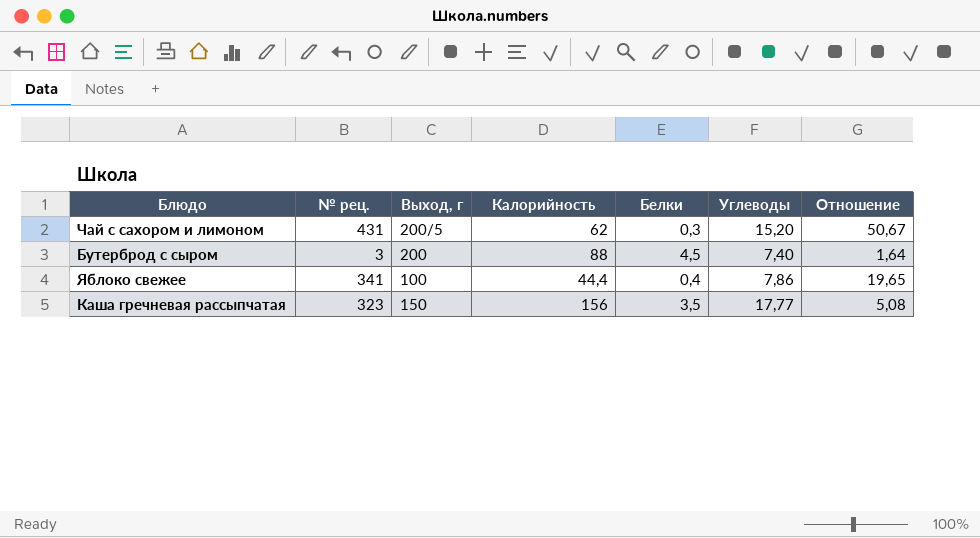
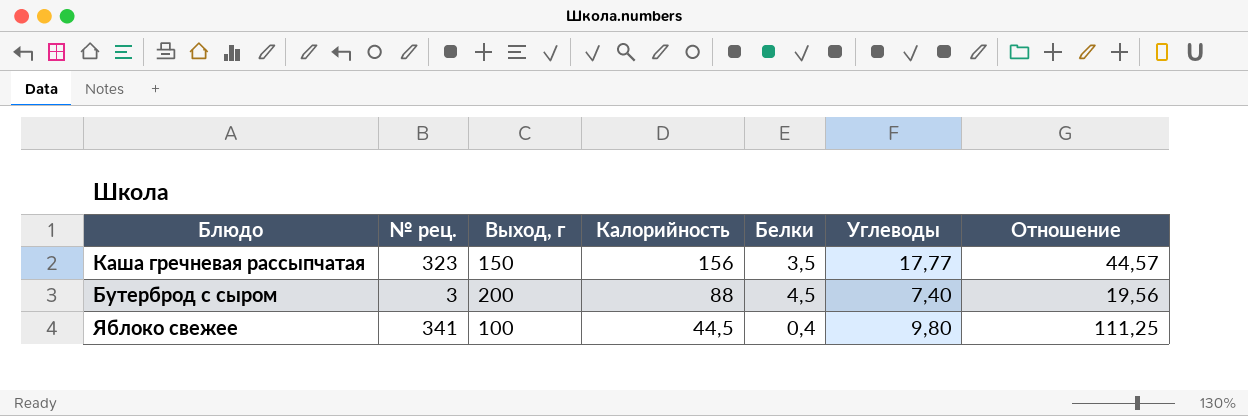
row order: none -> Калорийность descending
column Отношение | formula: [Углеводы] / [Белки] -> [Калорийность] / [Белки]
row Чай с сахором и лимоном: 431 | 200/5 | 62 | 0,3 | 15,20 | 50,67 -> none
Яблоко свежее | Калорийность: 44,4 -> 44,5
Яблоко свежее | Углеводы: 7,86 -> 9,80

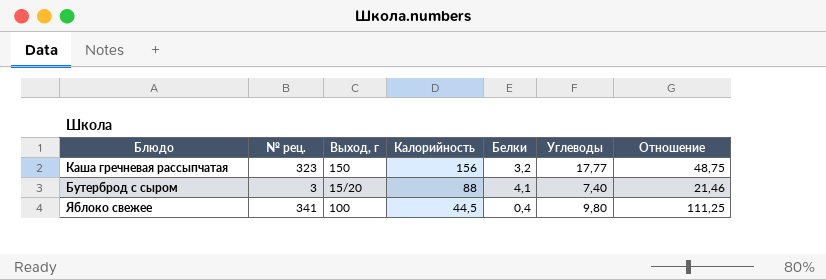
Каша гречневая рассыпчатая | Белки: 3,5 -> 3,2
Каша гречневая рассыпчатая | Отношение: 44,57 -> 48,75
Бутерброд с сыром | Выход, г: 200 -> 15/20
Бутерброд с сыром | Белки: 4,5 -> 4,1
Бутерброд с сыром | Отношение: 19,56 -> 21,46

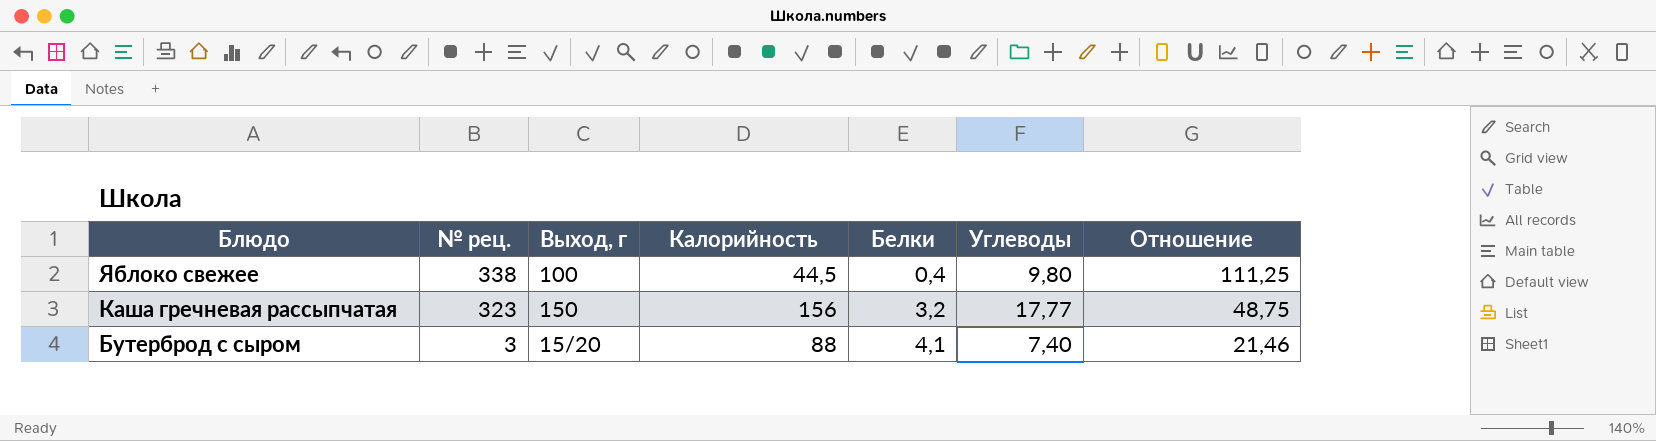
row order: Калорийность descending -> Блюдо descending
Яблоко свежее | № рец.: 341 -> 338

